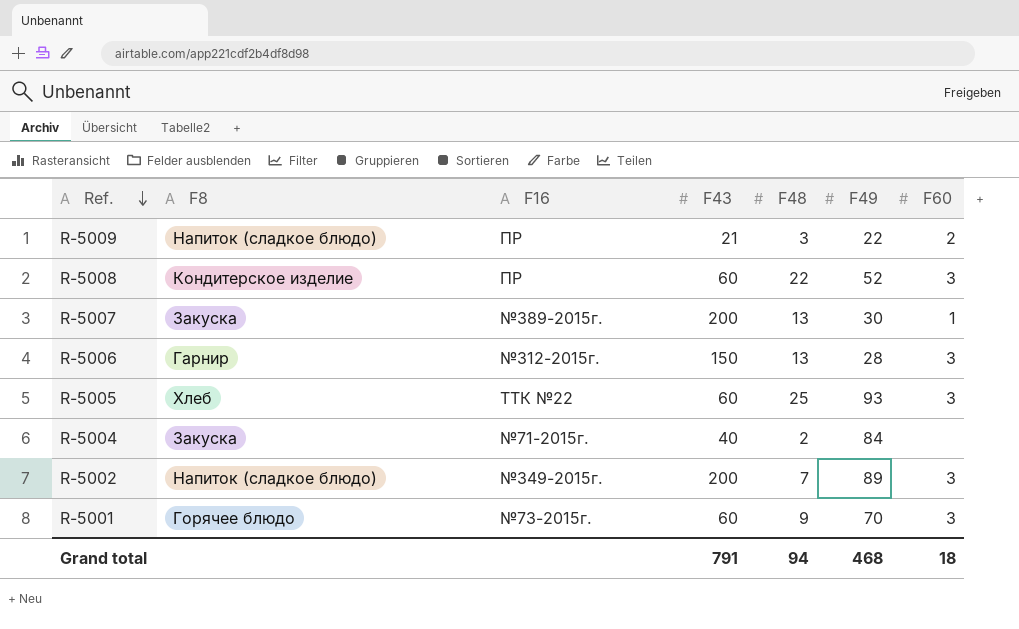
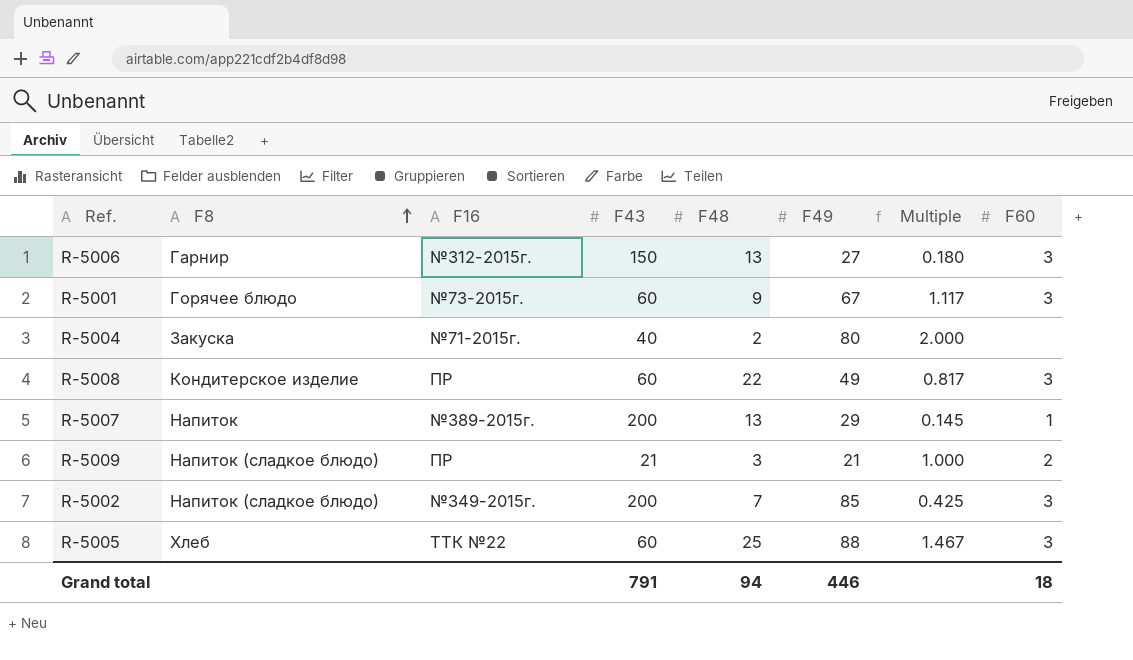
row order: Ref. descending -> F8 ascending
column Multiple | formula: none -> [F49] / [F43]
R-5006 | F49: 28 -> 27
R-5001 | F49: 70 -> 67
R-5004 | F49: 84 -> 80
R-5008 | F49: 52 -> 49
R-5007 | F8: Закуска -> Напиток
R-5007 | F49: 30 -> 29
R-5009 | F49: 22 -> 21
R-5002 | F49: 89 -> 85
R-5005 | F49: 93 -> 88
Grand total | F49: 468 -> 446

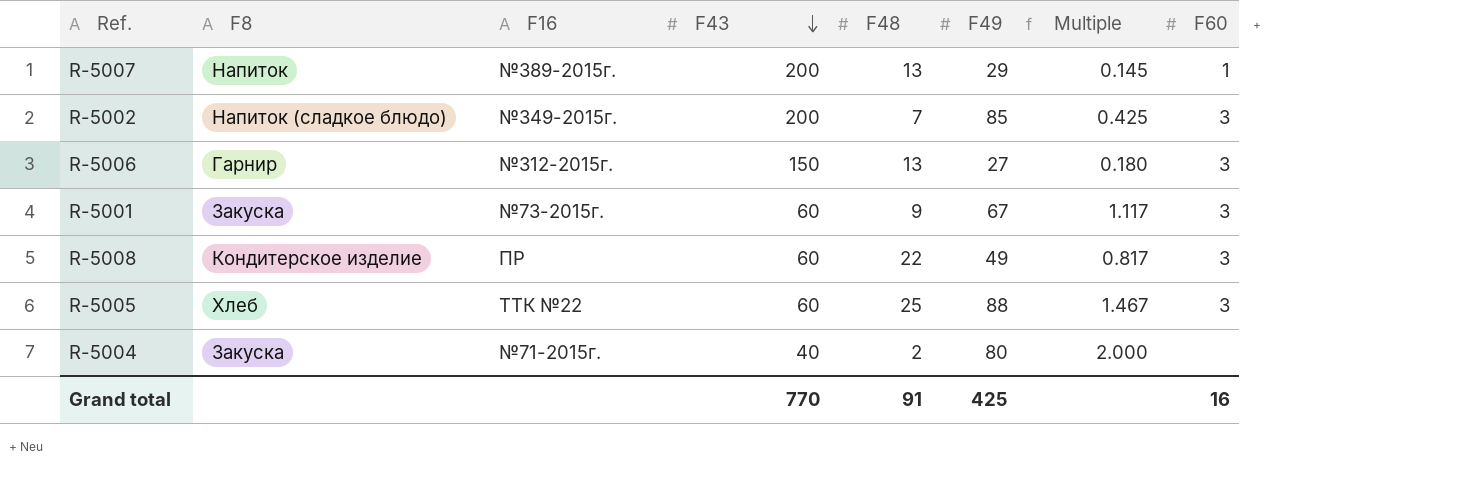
row order: F8 ascending -> F43 descending
row R-5009: Напиток (сладкое блюдо) | ПР | 21 | 3 | 21 | 1.000 | 2 -> none
R-5001 | F8: Горячее блюдо -> Закуска
Grand total | F43: 791 -> 770
Grand total | F48: 94 -> 91
Grand total | F49: 446 -> 425
Grand total | F60: 18 -> 16

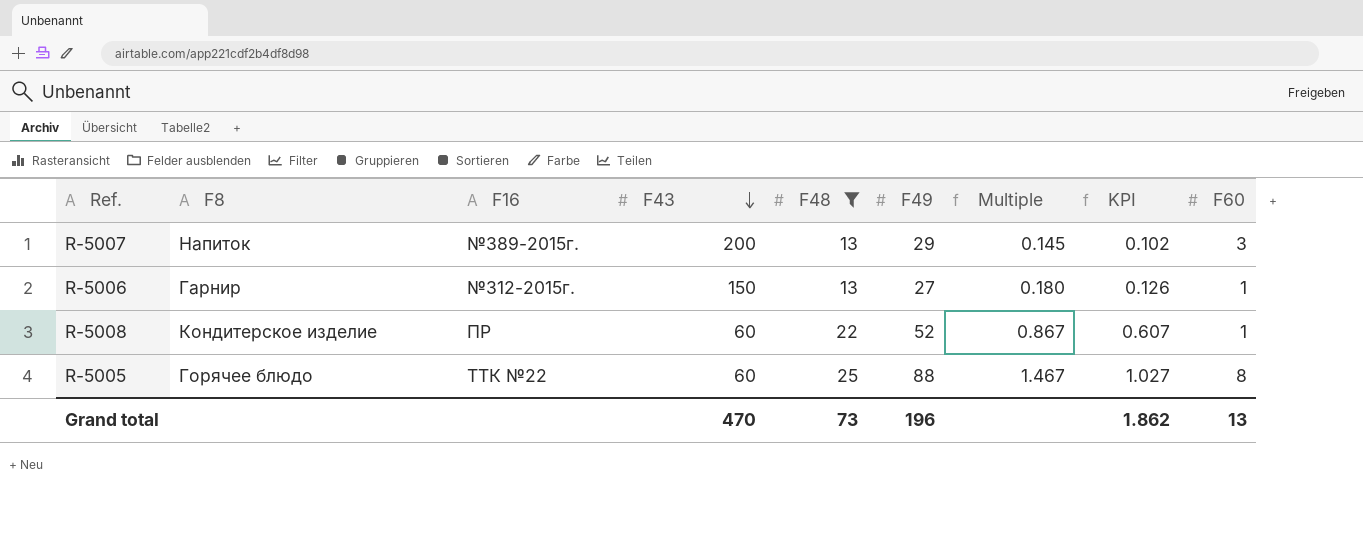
filter: none -> F48 >= 13
column KPI | formula: none -> [Multiple] * 0.7
R-5007 | F60: 1 -> 3
R-5006 | F60: 3 -> 1
R-5008 | F49: 49 -> 52
R-5008 | Multiple: 0.817 -> 0.867
R-5008 | F60: 3 -> 1
R-5005 | F8: Хлеб -> Горячее блюдо
R-5005 | F60: 3 -> 8
Grand total | F43: 770 -> 470
Grand total | F48: 91 -> 73
Grand total | F49: 425 -> 196
Grand total | F60: 16 -> 13

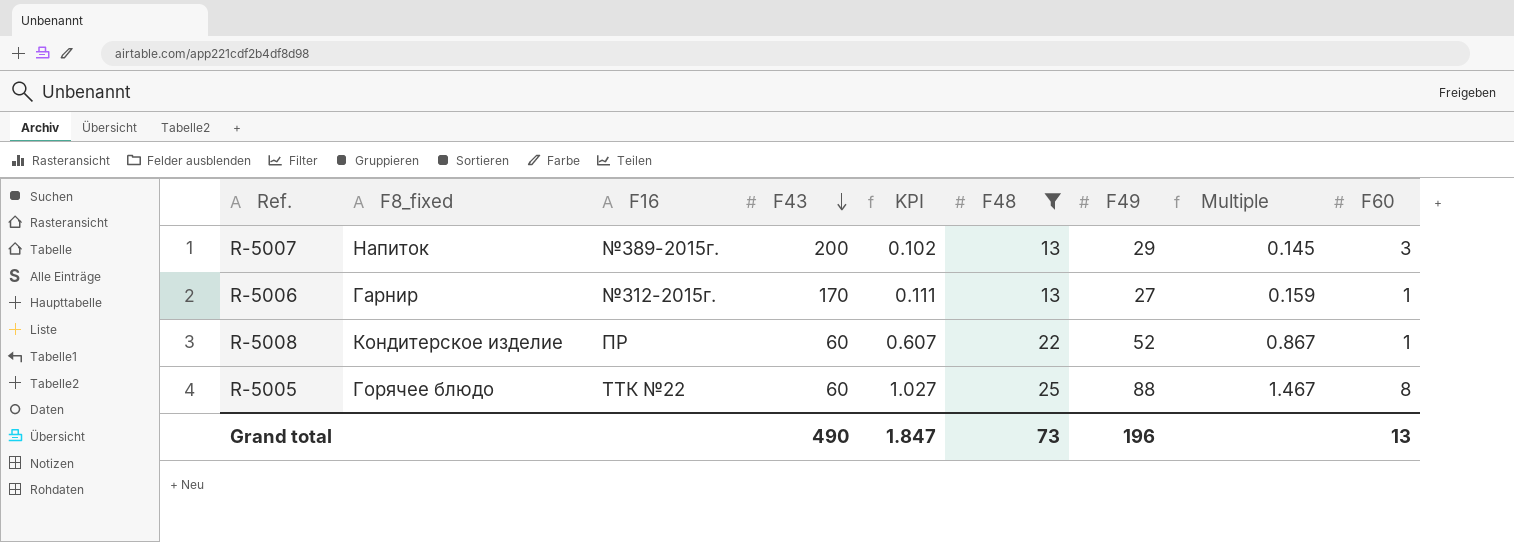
column name: F8 -> F8_fixed
column KPI | position: 8 -> 5
R-5006 | F43: 150 -> 170
R-5006 | KPI: 0.126 -> 0.111
R-5006 | Multiple: 0.180 -> 0.159
Grand total | F43: 470 -> 490
Grand total | KPI: 1.862 -> 1.847

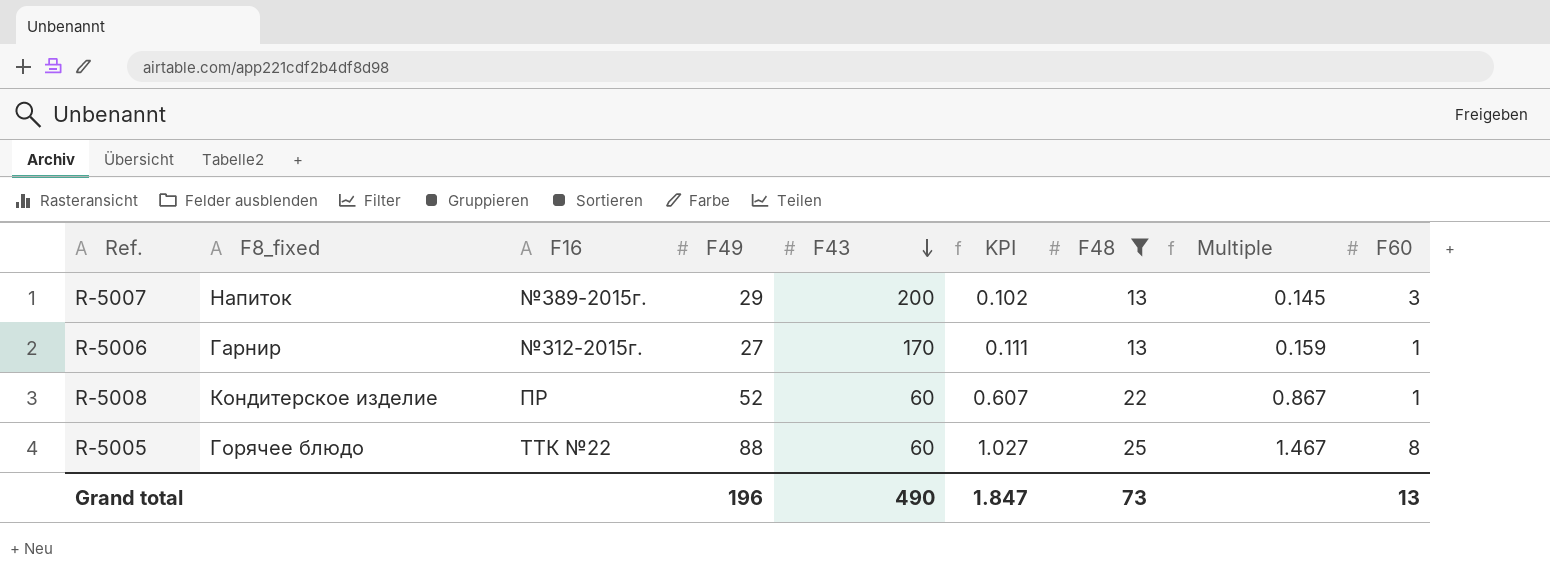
column F49 | position: 7 -> 4

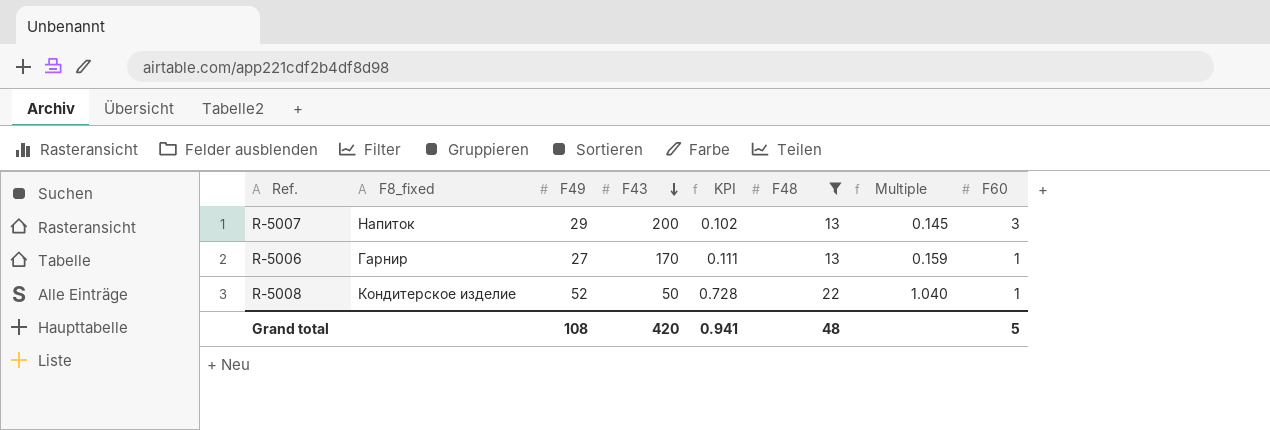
column F16 | position: 3 -> none
row R-5005: Горячее блюдо | ТТК №22 | 88 | 60 | 1.027 | 25 | 1.467 | 8 -> none
R-5008 | F43: 60 -> 50
R-5008 | KPI: 0.607 -> 0.728
R-5008 | Multiple: 0.867 -> 1.040
Grand total | F49: 196 -> 108
Grand total | F43: 490 -> 420
Grand total | KPI: 1.847 -> 0.941
Grand total | F48: 73 -> 48
Grand total | F60: 13 -> 5

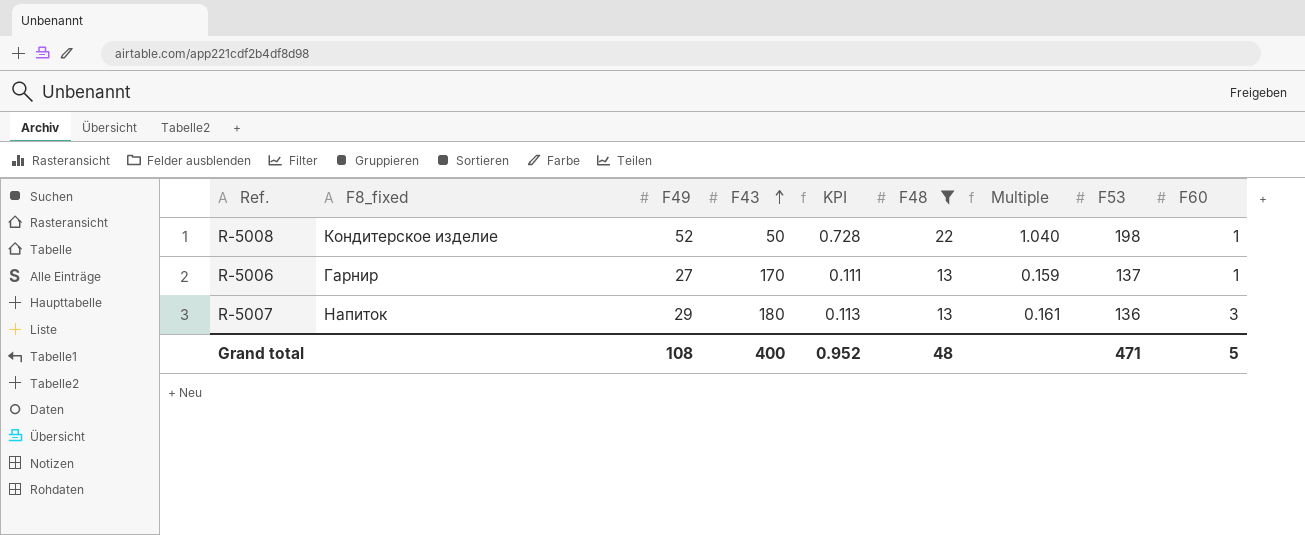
row order: F43 descending -> F43 ascending
column F53 | position: none -> 8
R-5007 | F43: 200 -> 180
R-5007 | KPI: 0.102 -> 0.113
R-5007 | Multiple: 0.145 -> 0.161
Grand total | F43: 420 -> 400
Grand total | KPI: 0.941 -> 0.952

